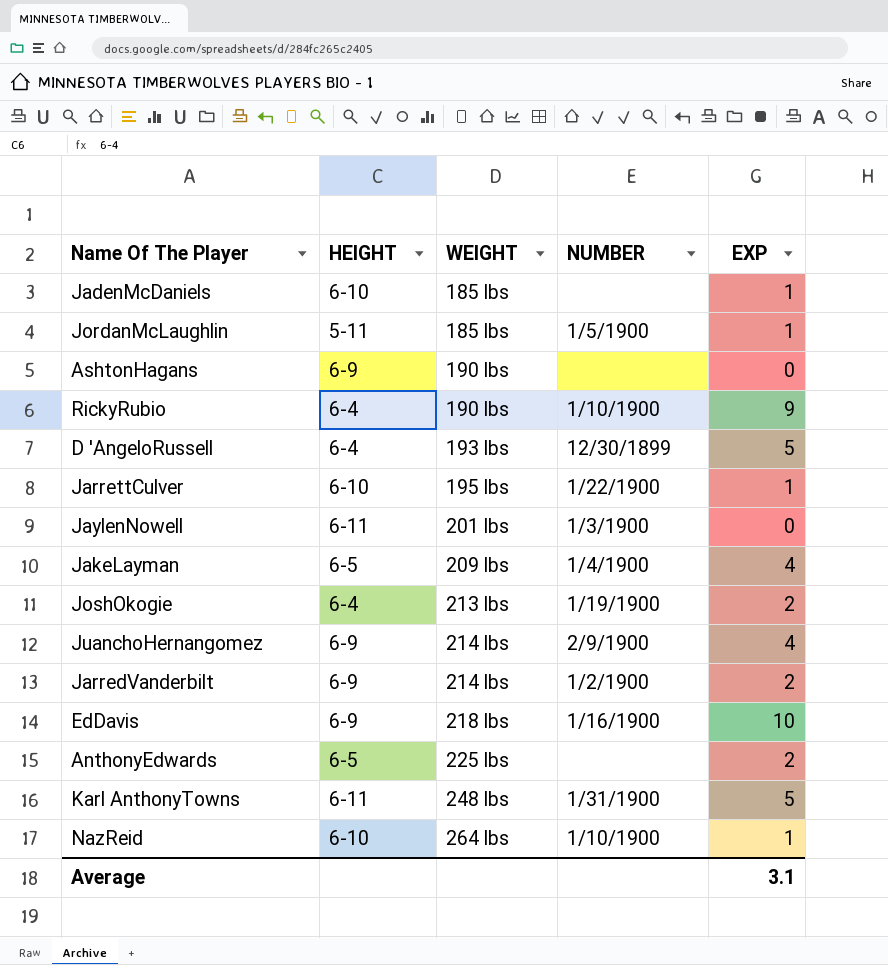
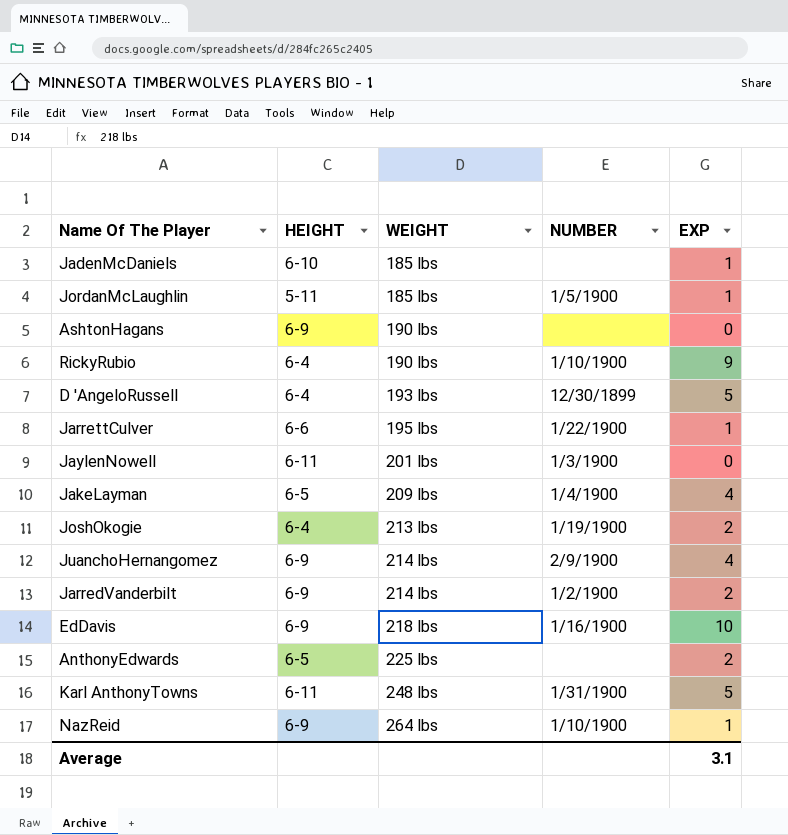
JarrettCulver | HEIGHT: 6-10 -> 6-6
NazReid | HEIGHT: 6-10 -> 6-9

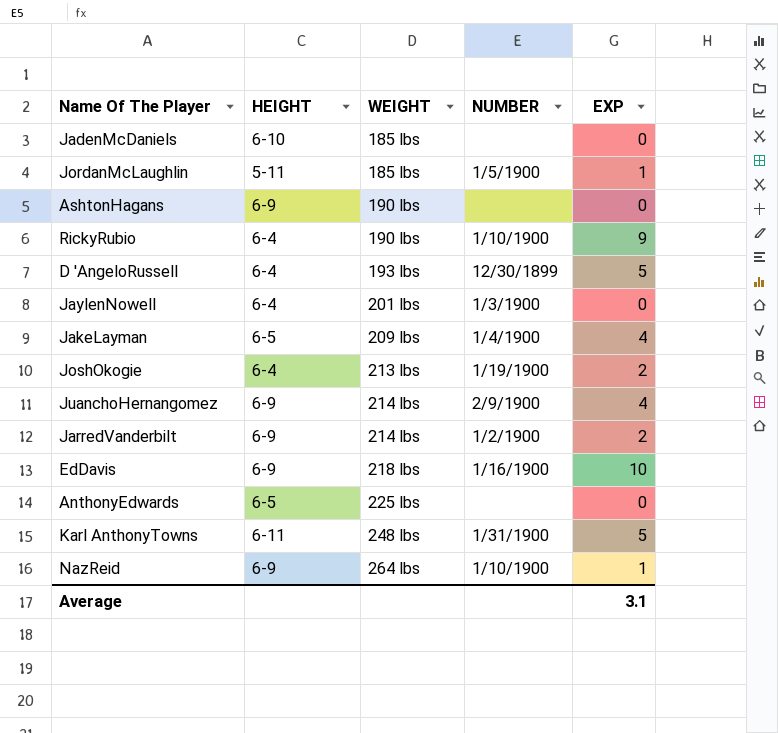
row JarrettCulver: 6-6 | 195 lbs | 1/22/1900 | 1 -> none
JadenMcDaniels | EXP: 1 -> 0
JaylenNowell | HEIGHT: 6-11 -> 6-4
AnthonyEdwards | EXP: 2 -> 0

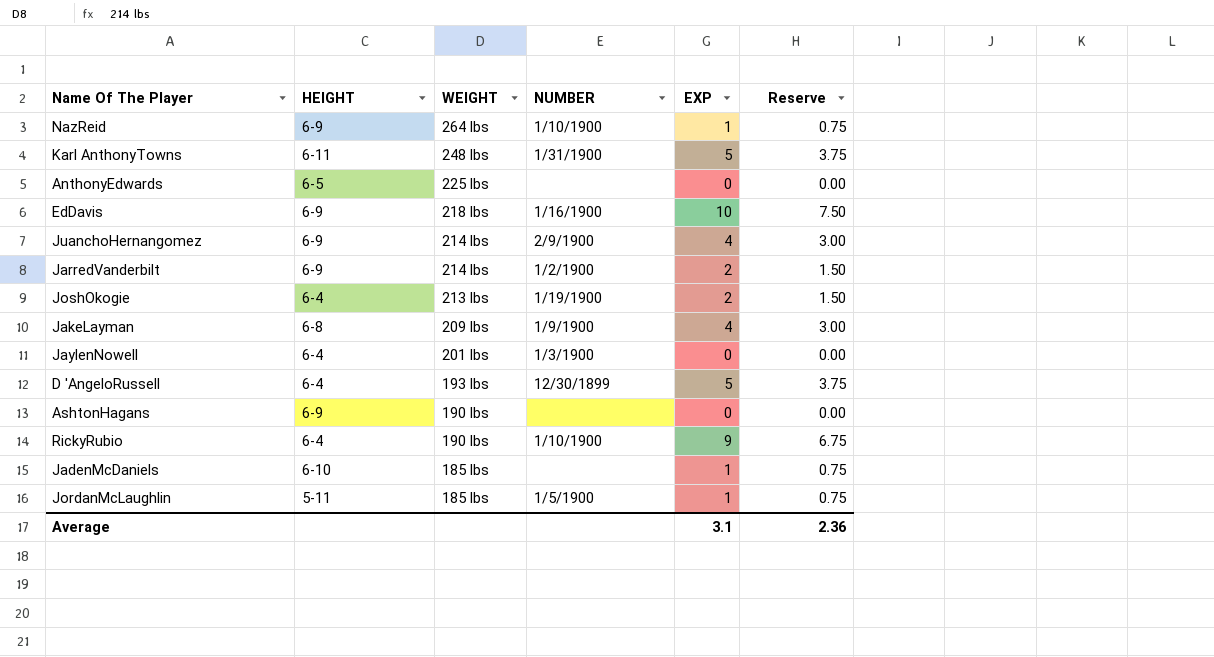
row order: WEIGHT ascending -> WEIGHT descending
column Reserve | formula: none -> [EXP] * 0.75
JakeLayman | HEIGHT: 6-5 -> 6-8
JakeLayman | NUMBER: 1/4/1900 -> 1/9/1900
JadenMcDaniels | EXP: 0 -> 1

